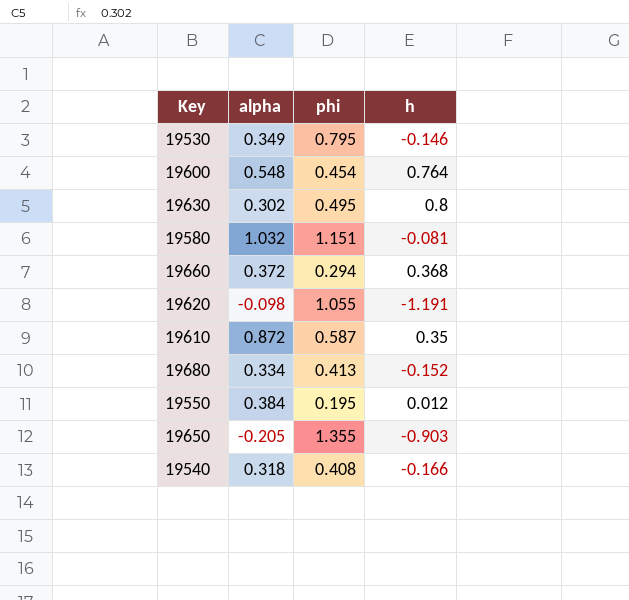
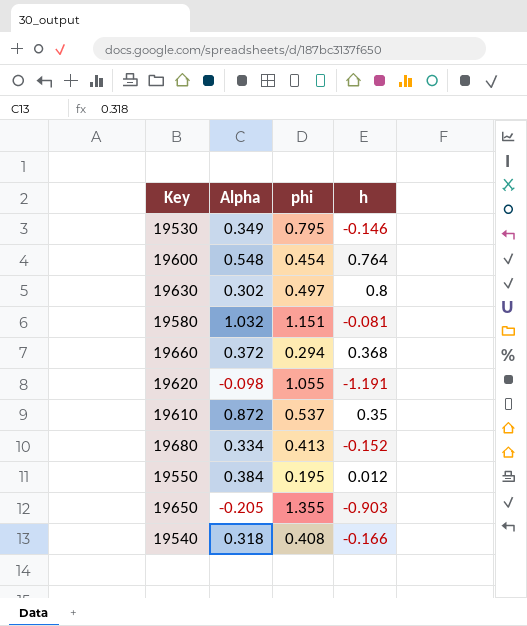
column name: alpha -> Alpha
19630 | phi: 0.495 -> 0.497
19610 | phi: 0.587 -> 0.537

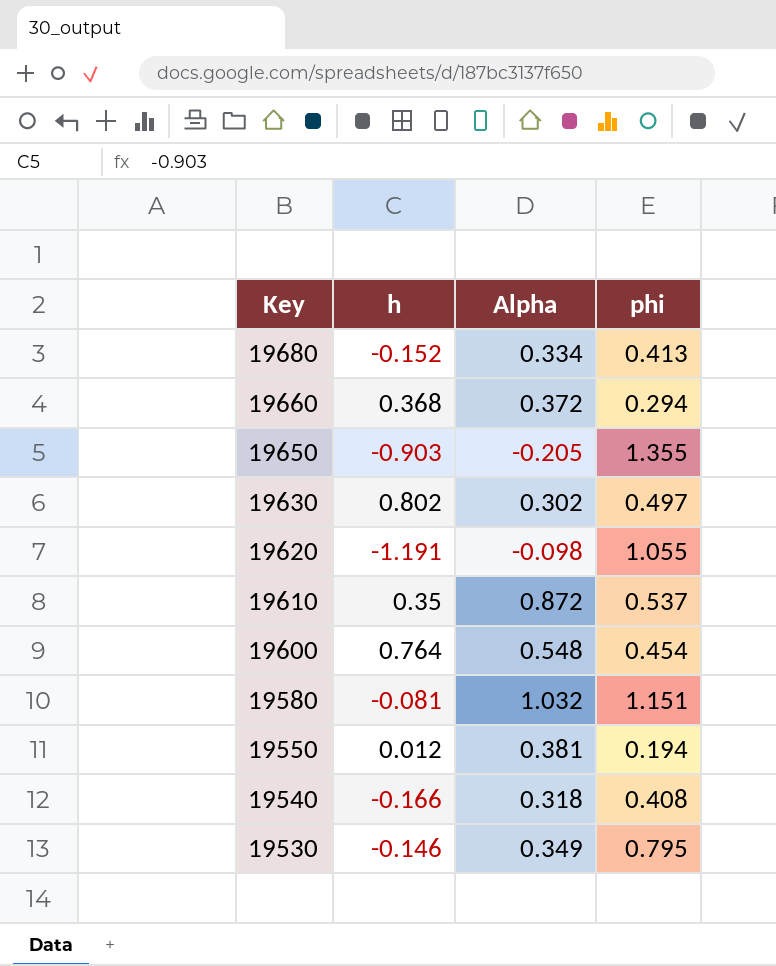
row order: none -> Key descending
column h | position: 4 -> 2
19630 | h: 0.8 -> 0.802
19550 | Alpha: 0.384 -> 0.381
19550 | phi: 0.195 -> 0.194

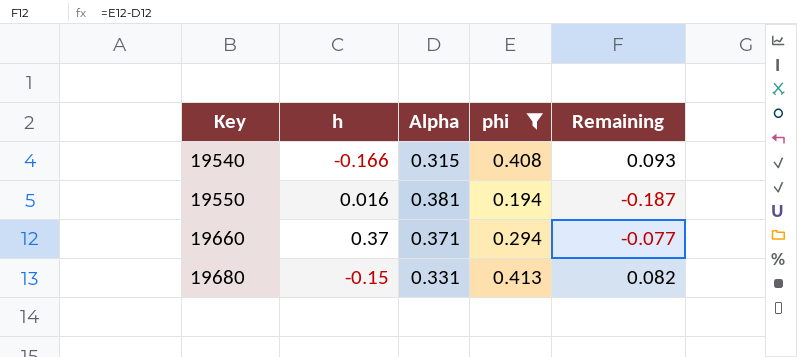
filter: none -> phi <= 0.413
row order: Key descending -> Key ascending
column Remaining | formula: none -> [phi] - [Alpha]
19540 | Alpha: 0.318 -> 0.315
19550 | h: 0.012 -> 0.016
19660 | h: 0.368 -> 0.37
19660 | Alpha: 0.372 -> 0.371
19680 | h: -0.152 -> -0.15
19680 | Alpha: 0.334 -> 0.331

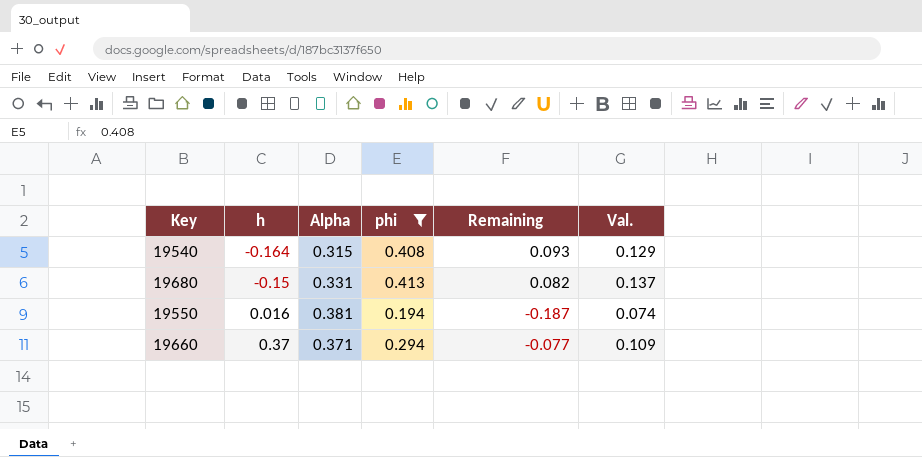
row order: Key ascending -> h ascending
column Val. | formula: none -> [Alpha] * [phi]
19540 | h: -0.166 -> -0.164

